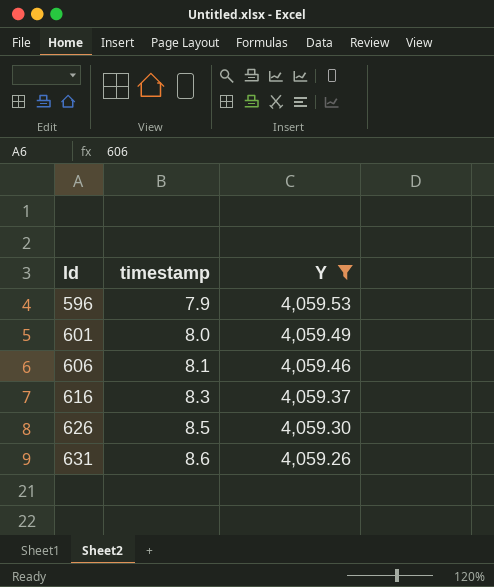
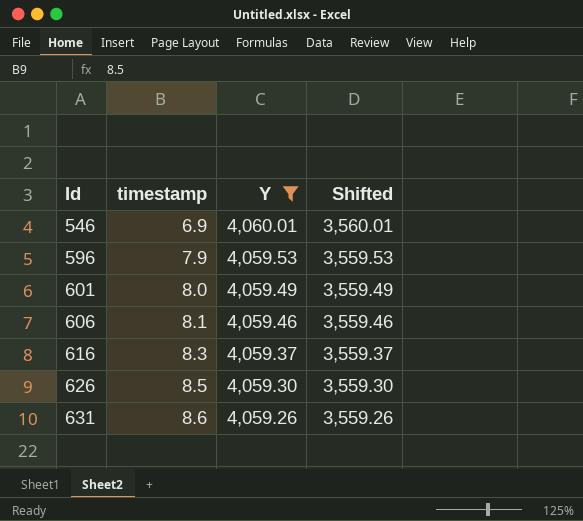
column Shifted | formula: none -> [Y] - 500
row 546: none -> 6.9 | 4,060.01 | 3,560.01

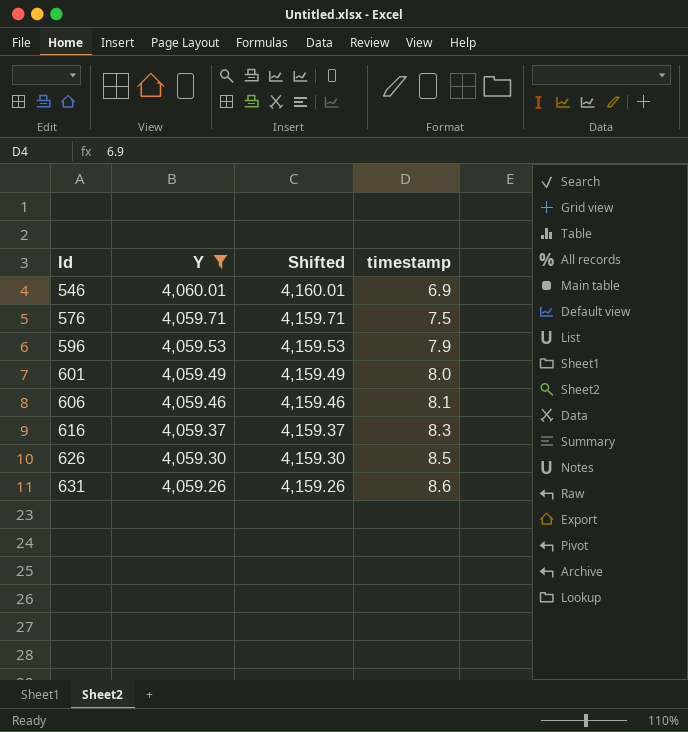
column Shifted | formula: [Y] - 500 -> [Y] + 100
column timestamp | position: 2 -> 4
row 576: none -> 4,059.71 | 4,159.71 | 7.5

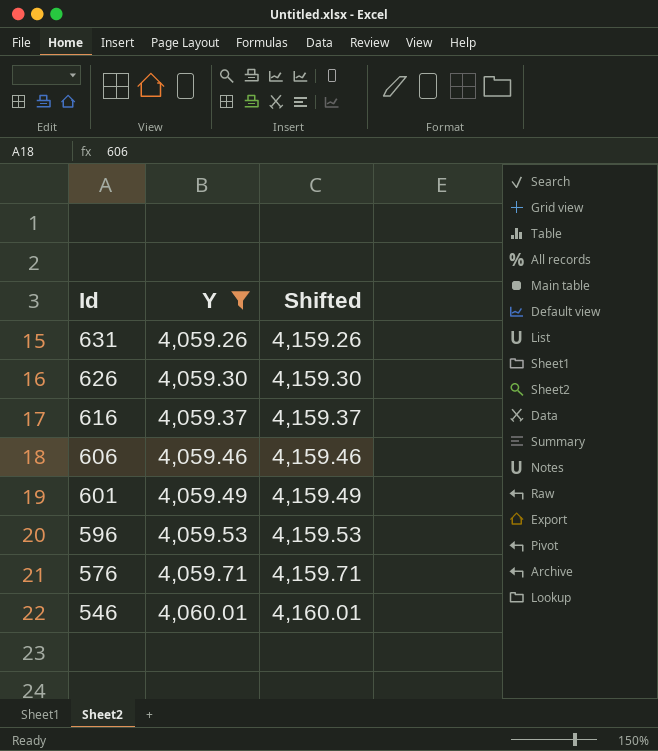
row order: Id ascending -> Id descending
column timestamp | position: 4 -> none

